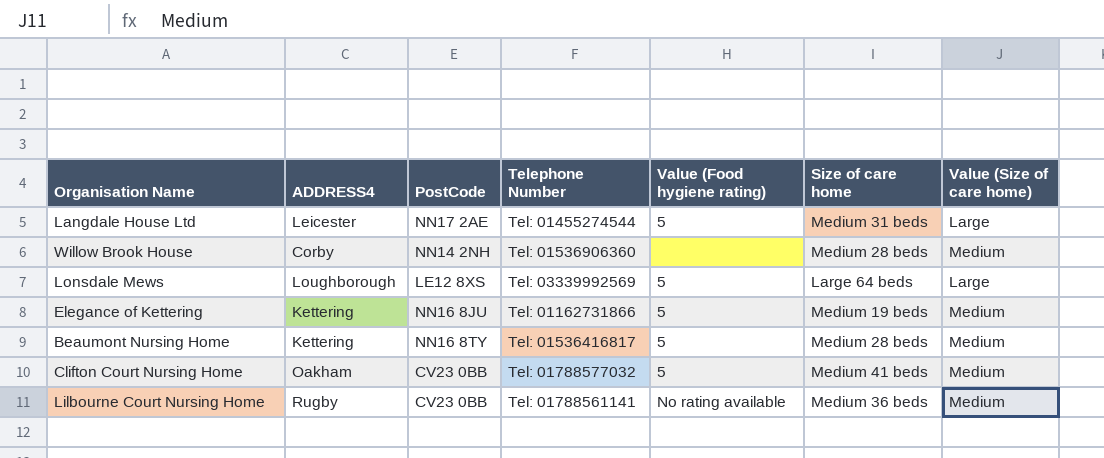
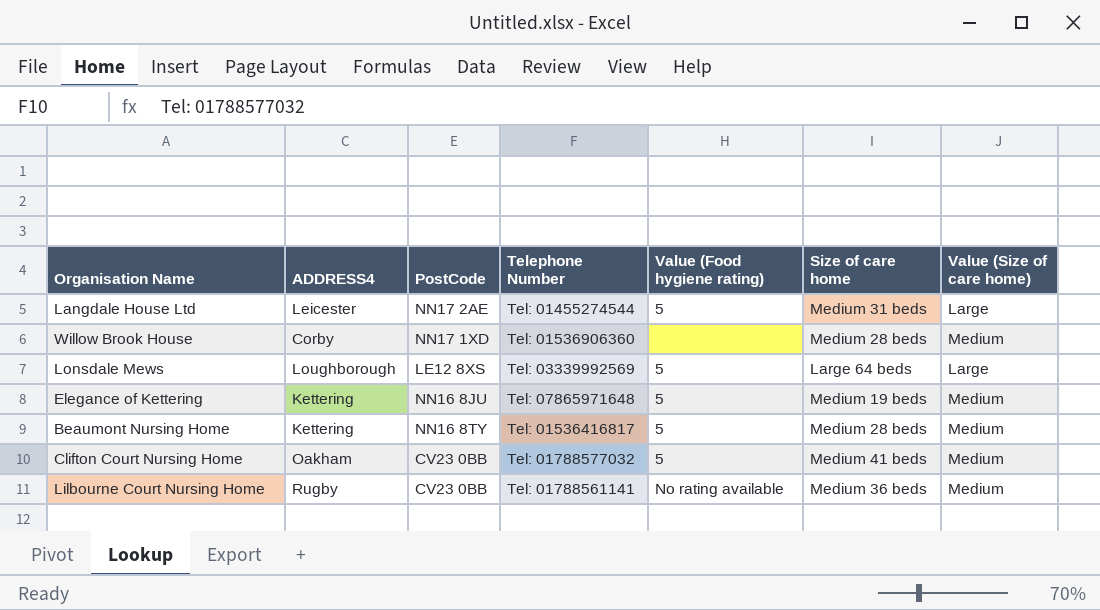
Willow Brook House | PostCode: NN14 2NH -> NN17 1XD
Elegance of Kettering | Telephone Number: Tel: 01162731866 -> Tel: 07865971648

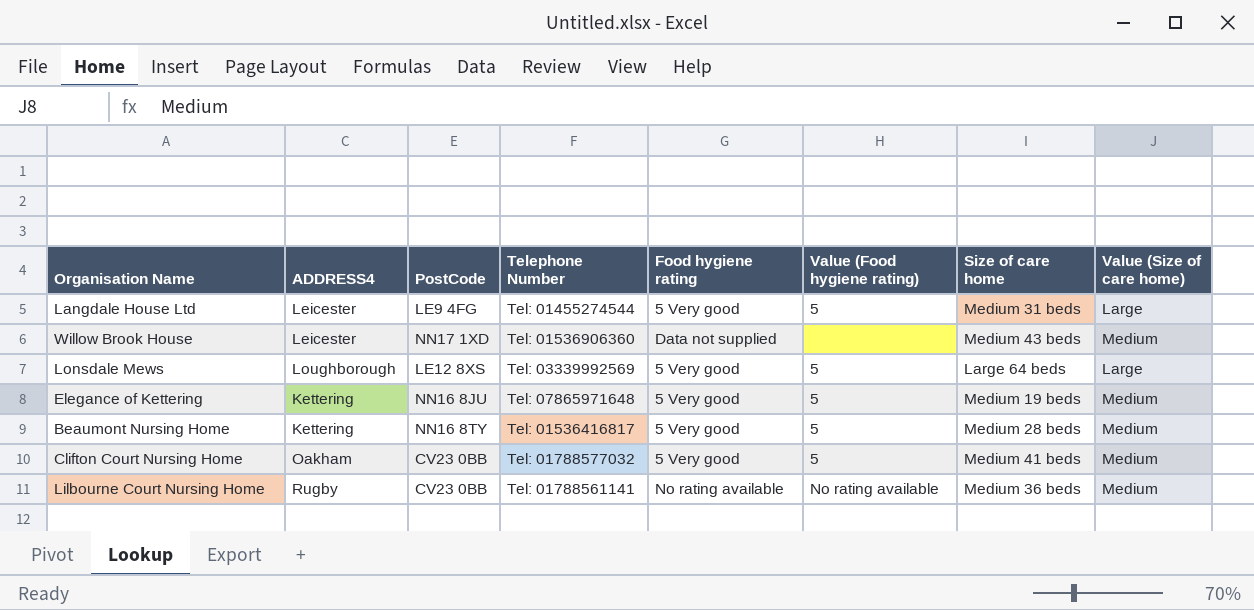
column Food hygiene rating | position: none -> 5
Langdale House Ltd | PostCode: NN17 2AE -> LE9 4FG
Willow Brook House | ADDRESS4: Corby -> Leicester
Willow Brook House | Size of care home: Medium 28 beds -> Medium 43 beds

